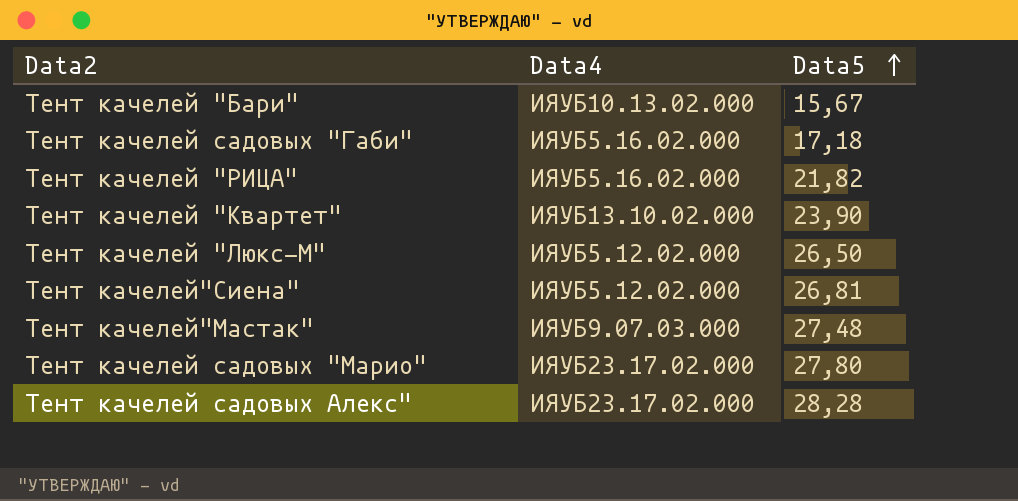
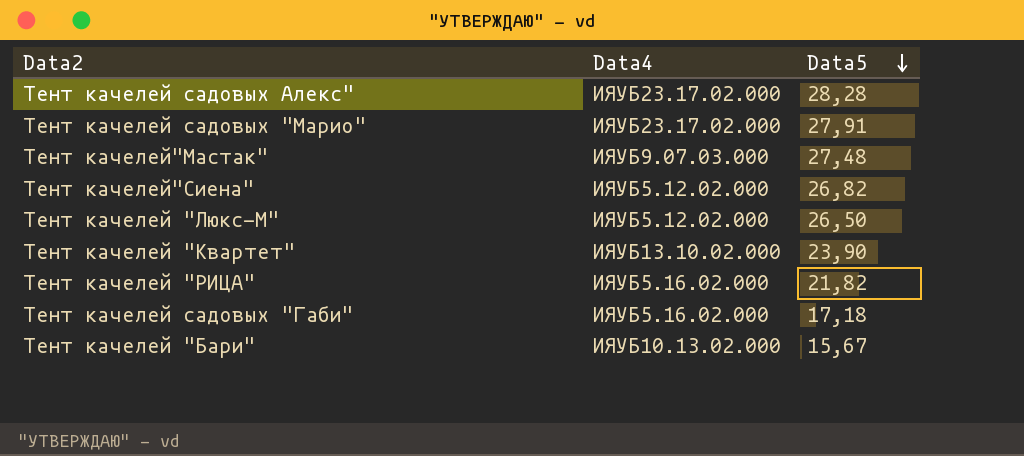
row order: Data5 ascending -> Data5 descending
Тент качелей садовых "Марио" | Data5: 27,80 -> 27,91
Тент качелей"Сиена" | Data5: 26,81 -> 26,82

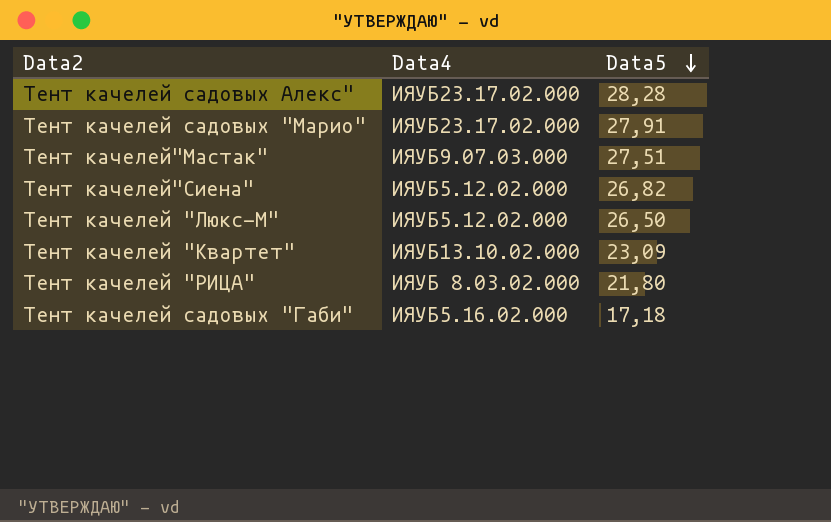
row Тент качелей "Бари": ИЯУБ10.13.02.000 | 15,67 -> none
Тент качелей"Мастак" | Data5: 27,48 -> 27,51
Тент качелей "Квартет" | Data5: 23,90 -> 23,09
Тент качелей "РИЦА" | Data4: ИЯУБ5.16.02.000 -> ИЯУБ 8.03.02.000
Тент качелей "РИЦА" | Data5: 21,82 -> 21,80

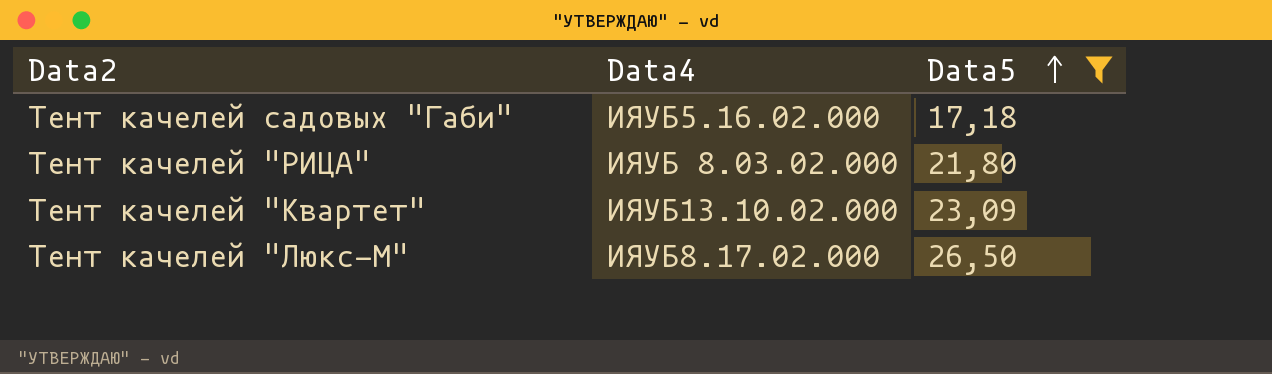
filter: none -> Data5 <= 26,50
row order: Data5 descending -> Data5 ascending
Тент качелей "Люкс-М" | Data4: ИЯУБ5.12.02.000 -> ИЯУБ8.17.02.000

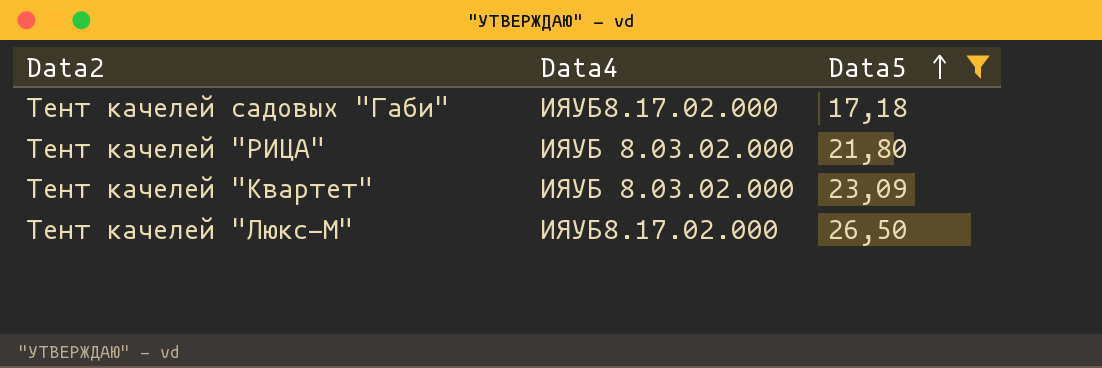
Тент качелей садовых "Габи" | Data4: ИЯУБ5.16.02.000 -> ИЯУБ8.17.02.000
Тент качелей "Квартет" | Data4: ИЯУБ13.10.02.000 -> ИЯУБ 8.03.02.000

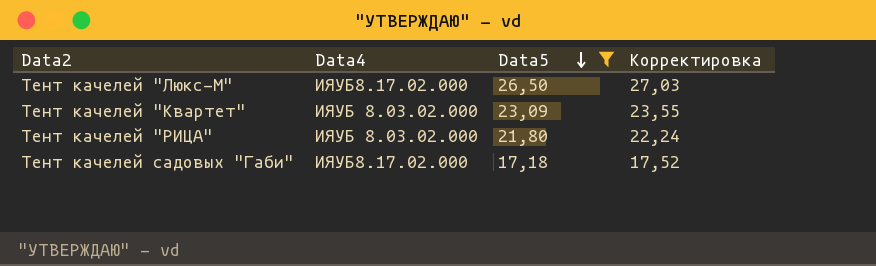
row order: Data5 ascending -> Data5 descending
column Корректировка | formula: none -> [Data5] * 1,02

